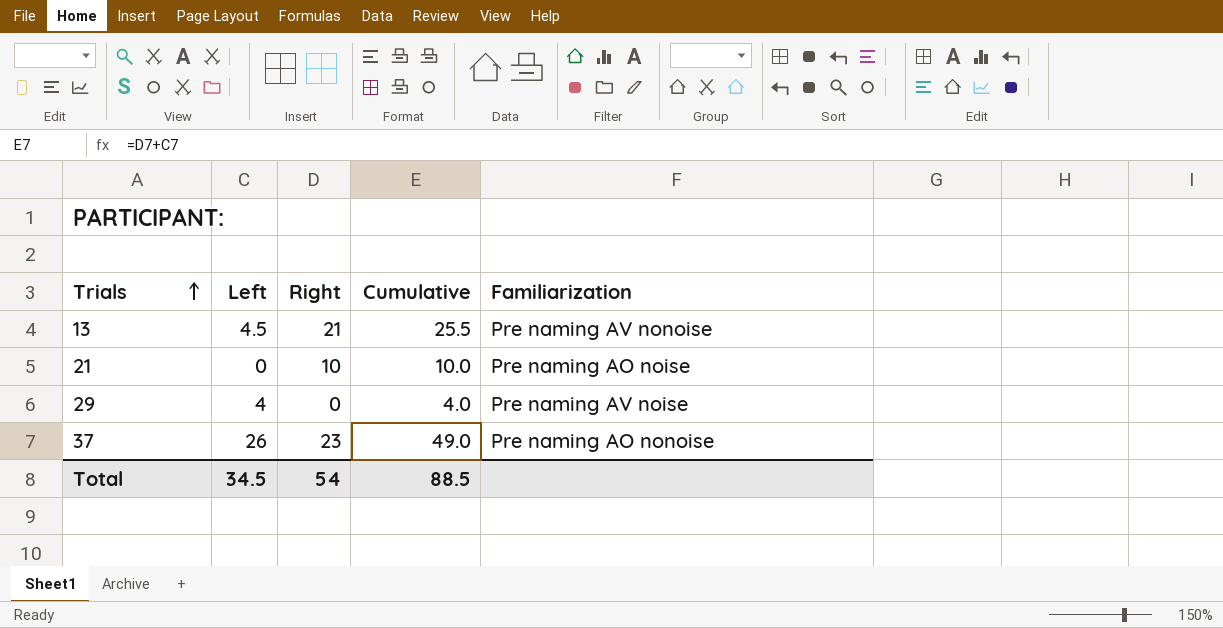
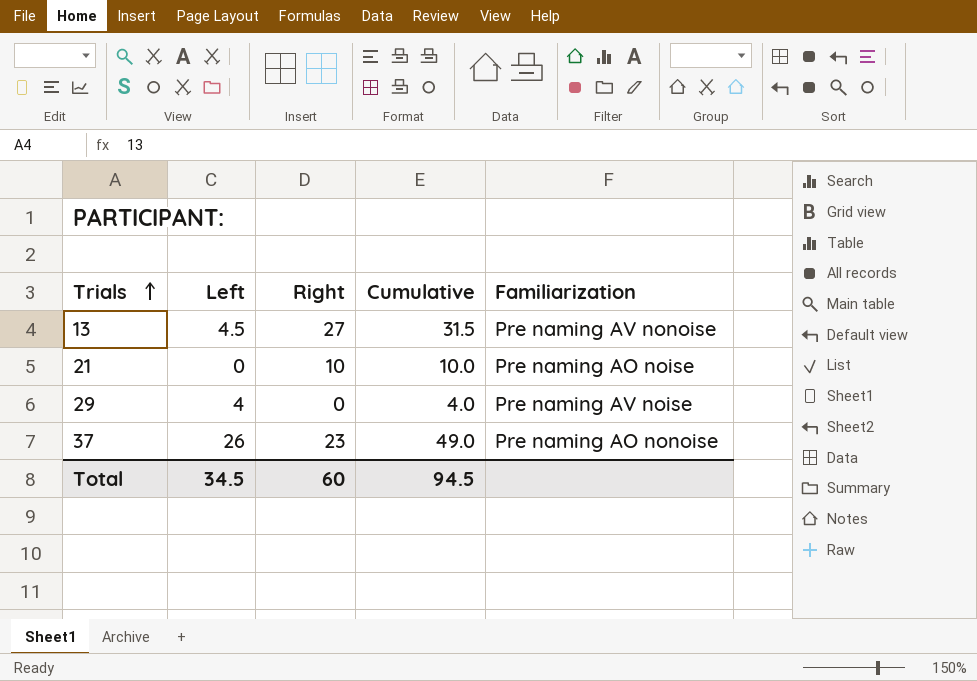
13 | Right: 21 -> 27
13 | Cumulative: 25.5 -> 31.5
Total | Right: 54 -> 60
Total | Cumulative: 88.5 -> 94.5

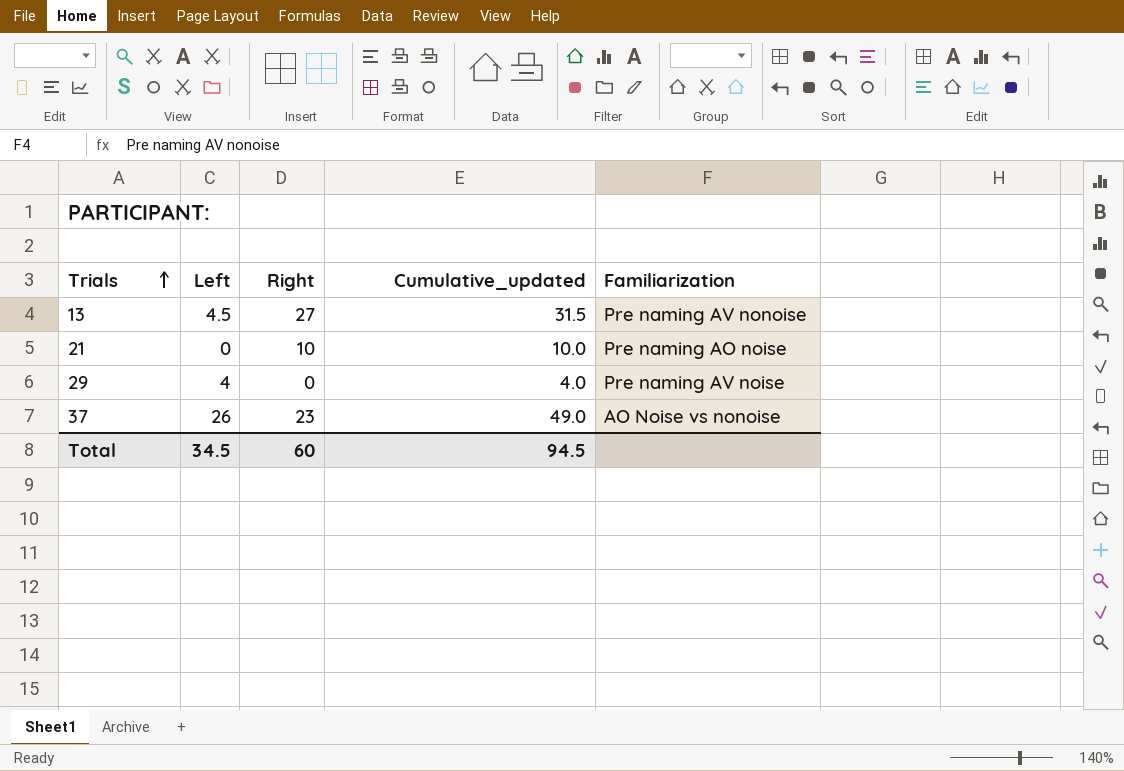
column name: Cumulative -> Cumulative_updated
37 | Familiarization: Pre naming AO nonoise -> AO Noise vs nonoise

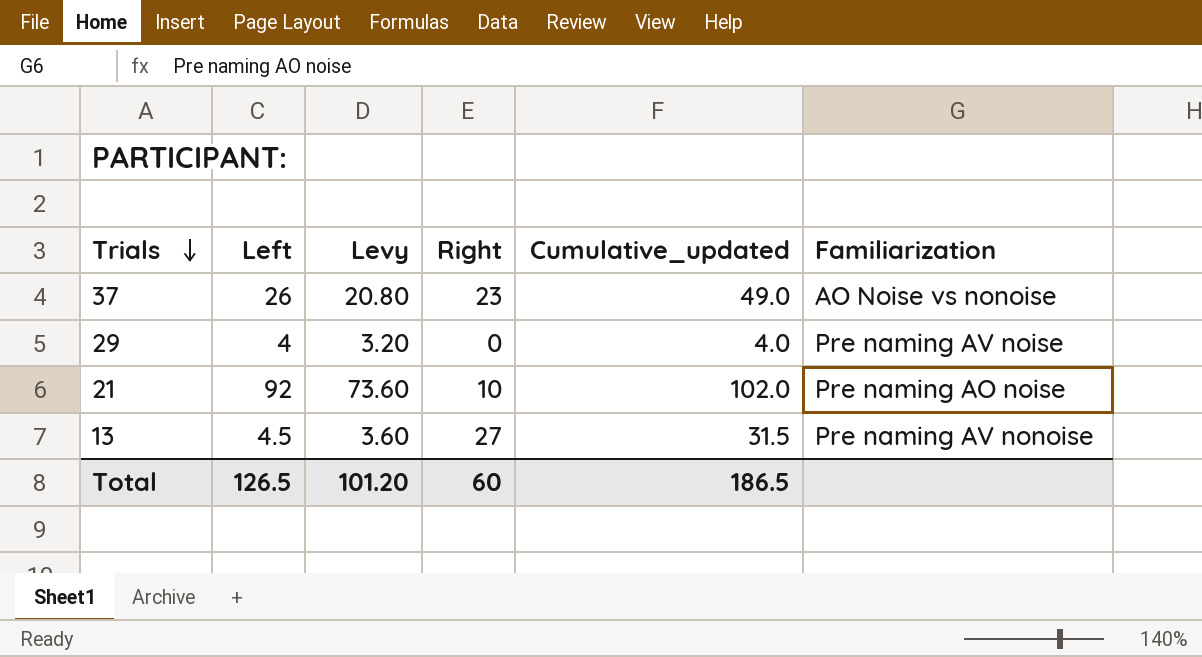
row order: Trials ascending -> Trials descending
column Levy | formula: none -> [Left] * 0.8
21 | Left: 0 -> 92
21 | Cumulative_updated: 10.0 -> 102.0
Total | Left: 34.5 -> 126.5
Total | Cumulative_updated: 94.5 -> 186.5

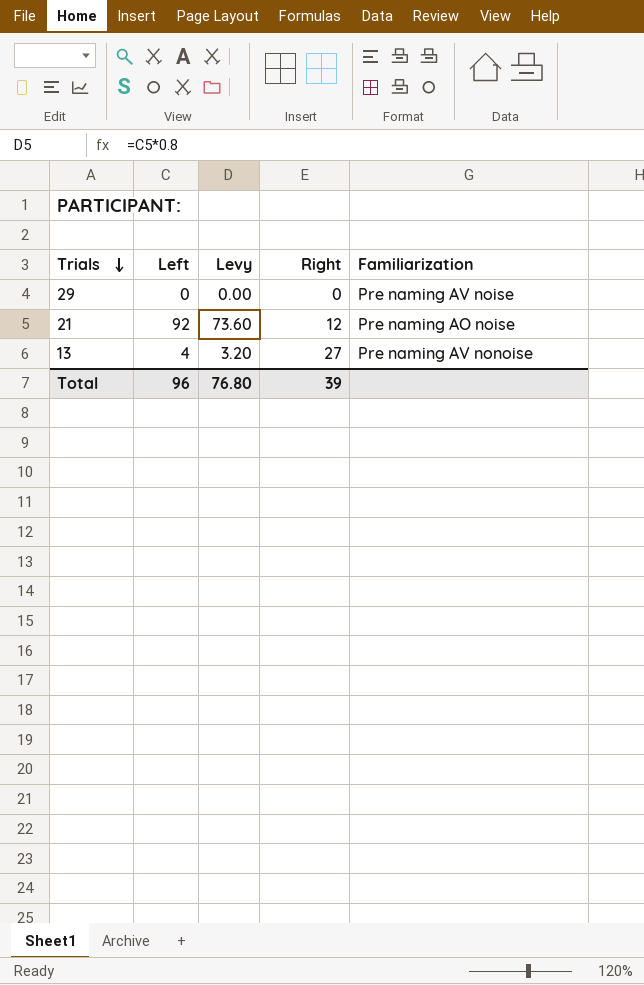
column Cumulative_updated | formula: [Left] + [Right] -> none
row 37: 26 | 20.80 | 23 | 49.0 | AO Noise vs nonoise -> none
29 | Left: 4 -> 0
29 | Levy: 3.20 -> 0.00
21 | Right: 10 -> 12
13 | Left: 4.5 -> 4
13 | Levy: 3.60 -> 3.20
Total | Left: 126.5 -> 96
Total | Levy: 101.20 -> 76.80
Total | Right: 60 -> 39

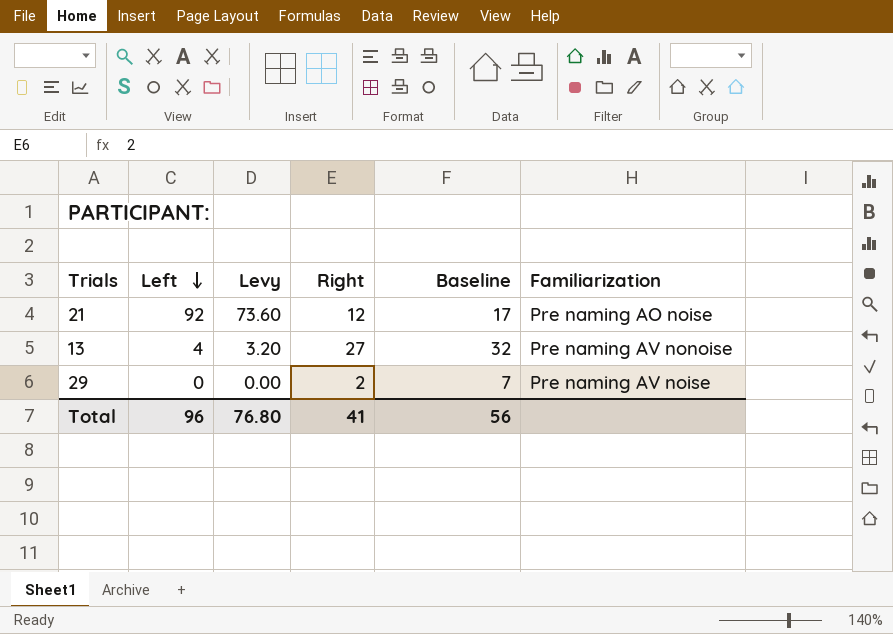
row order: Trials descending -> Left descending
column Baseline | formula: none -> [Right] + 5
29 | Right: 0 -> 2
Total | Right: 39 -> 41

